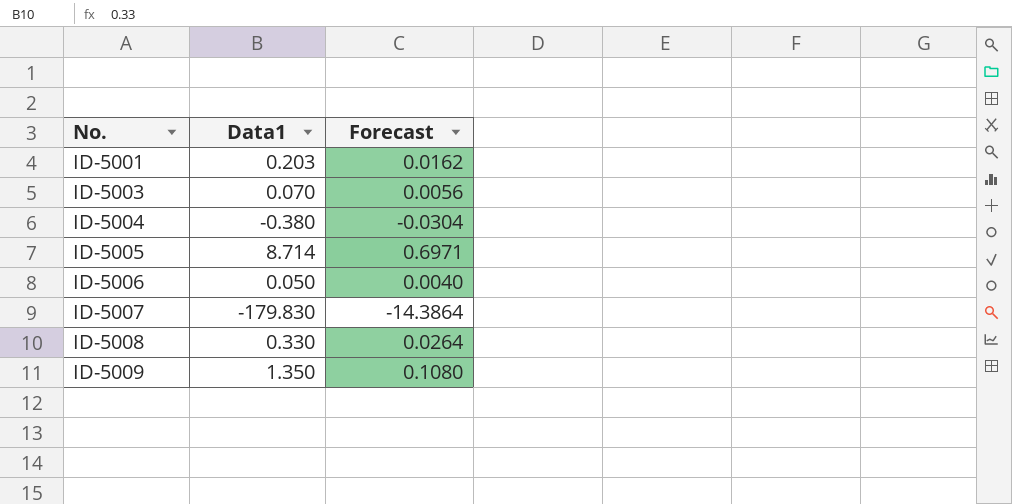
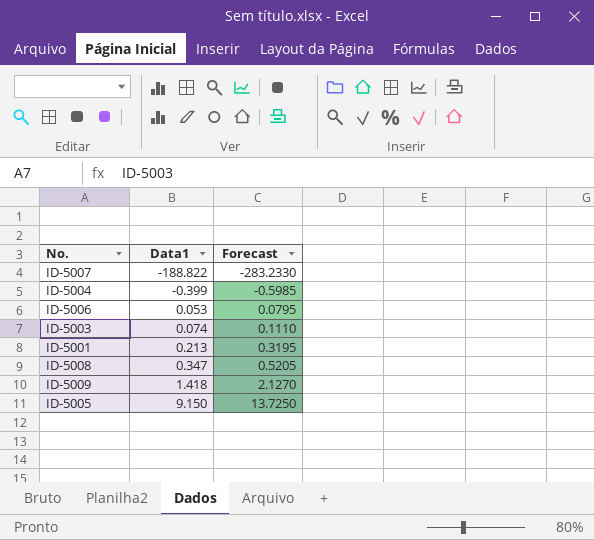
row order: No. ascending -> Data1 ascending
column Forecast | formula: [Data1] * 0.08 -> [Data1] * 1.5
ID-5007 | Data1: -179.830 -> -188.822
ID-5004 | Data1: -0.380 -> -0.399
ID-5006 | Data1: 0.050 -> 0.053
ID-5003 | Data1: 0.070 -> 0.074
ID-5001 | Data1: 0.203 -> 0.213
ID-5008 | Data1: 0.330 -> 0.347
ID-5009 | Data1: 1.350 -> 1.418
ID-5005 | Data1: 8.714 -> 9.150

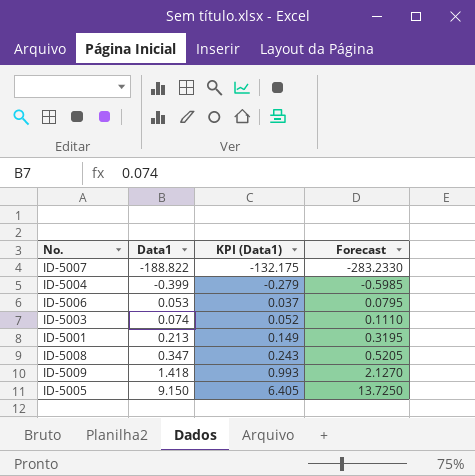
column KPI (Data1) | formula: none -> [Data1] * 0.7

